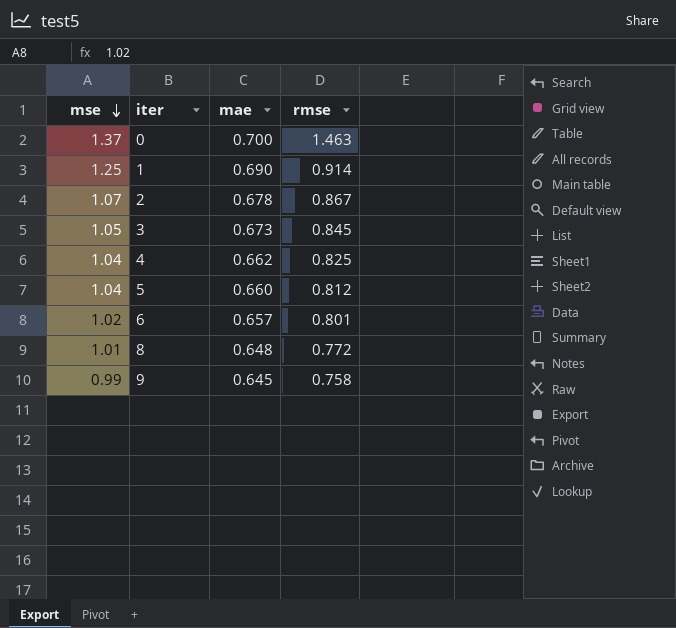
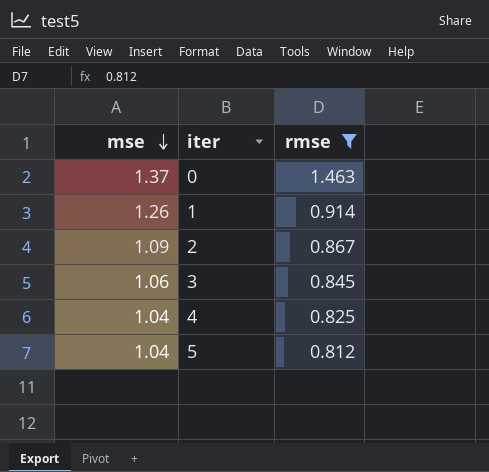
filter: none -> rmse >= 0.812
column mae | position: 3 -> none
1 | mse: 1.25 -> 1.26
2 | mse: 1.07 -> 1.09
3 | mse: 1.05 -> 1.06

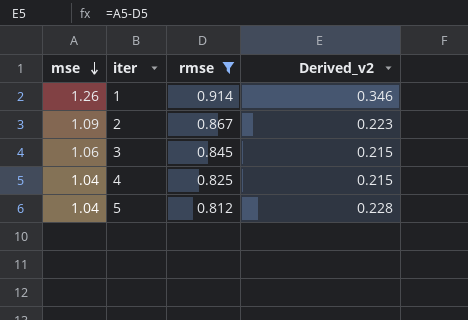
column Derived_v2 | formula: none -> [mse] - [rmse]
row 0: 1.37 | 1.463 -> none

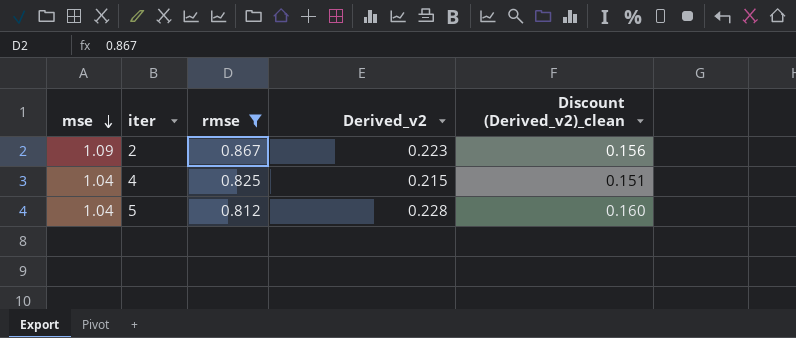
column Discount (Derived_v2)_clean | formula: none -> [Derived_v2] * 0.7
row 1: 1.26 | 0.914 | 0.346 -> none
row 3: 1.06 | 0.845 | 0.215 -> none

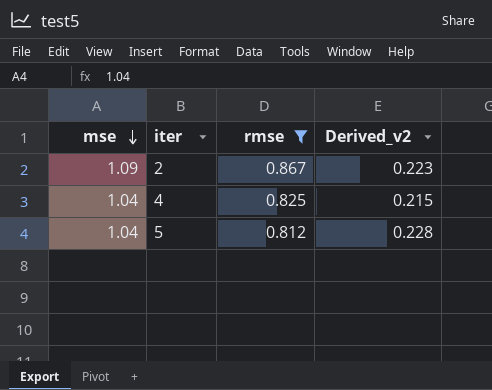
column Discount (Derived_v2)_clean | formula: [Derived_v2] * 0.7 -> none

